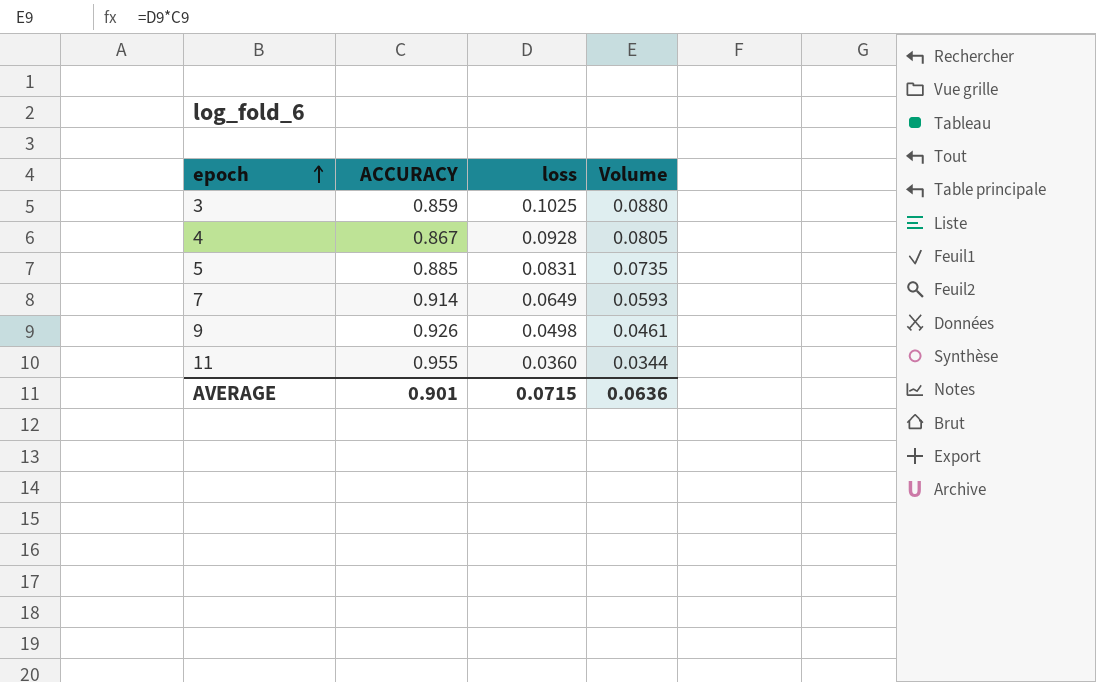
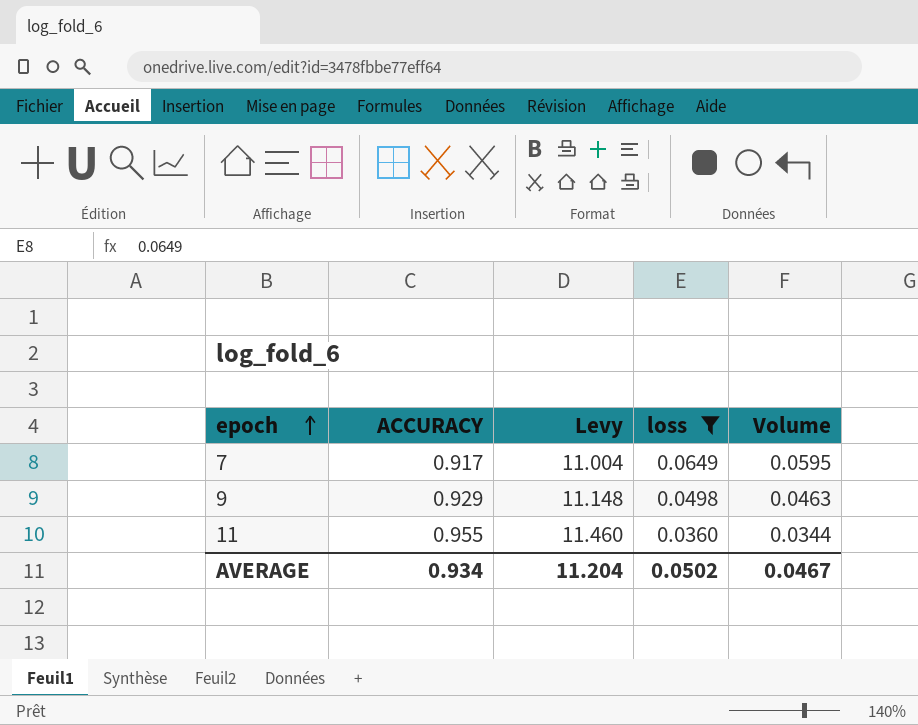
filter: none -> loss <= 0.0649
column Levy | formula: none -> [ACCURACY] * 12
7 | ACCURACY: 0.914 -> 0.917
7 | Volume: 0.0593 -> 0.0595
9 | ACCURACY: 0.926 -> 0.929
9 | Volume: 0.0461 -> 0.0463
AVERAGE | ACCURACY: 0.901 -> 0.934
AVERAGE | loss: 0.0715 -> 0.0502
AVERAGE | Volume: 0.0636 -> 0.0467

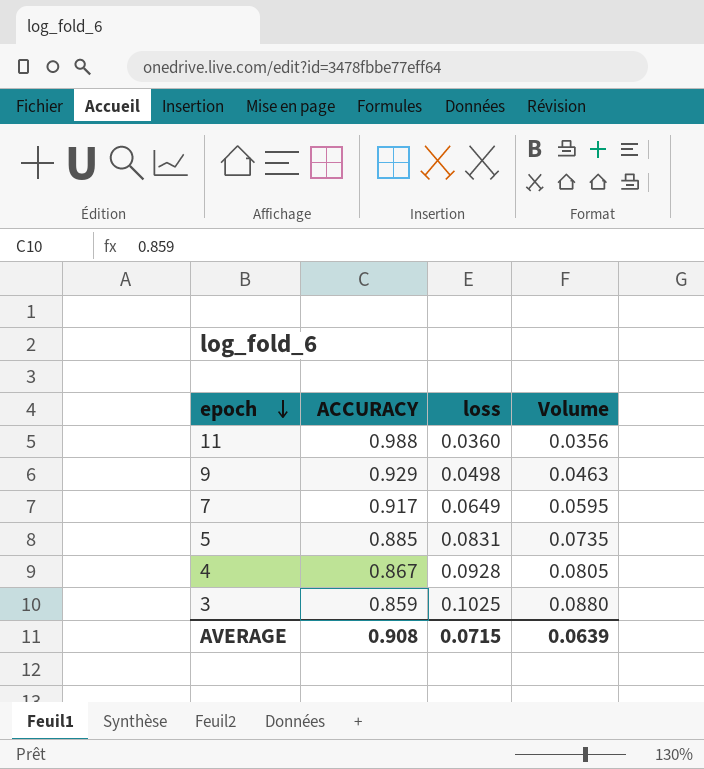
filter: loss <= 0.0649 -> none
row order: epoch ascending -> epoch descending
column Levy | formula: [ACCURACY] * 12 -> none
11 | ACCURACY: 0.955 -> 0.988
11 | Volume: 0.0344 -> 0.0356
AVERAGE | ACCURACY: 0.934 -> 0.908
AVERAGE | loss: 0.0502 -> 0.0715
AVERAGE | Volume: 0.0467 -> 0.0639

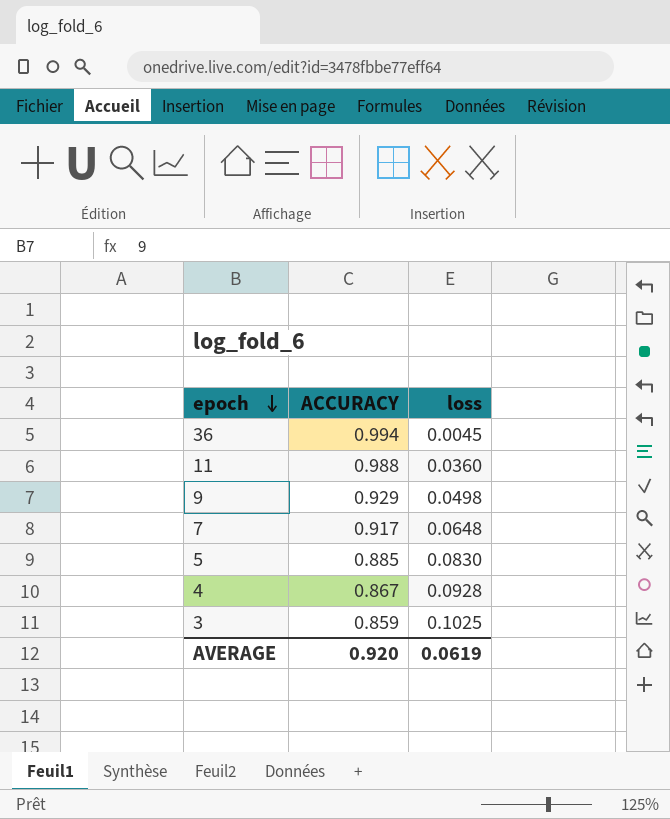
column Volume | formula: [ACCURACY] * [loss] -> none
row 36: none -> 0.994 | 0.0045
7 | loss: 0.0649 -> 0.0648
5 | loss: 0.0831 -> 0.0830
AVERAGE | ACCURACY: 0.908 -> 0.920
AVERAGE | loss: 0.0715 -> 0.0619

